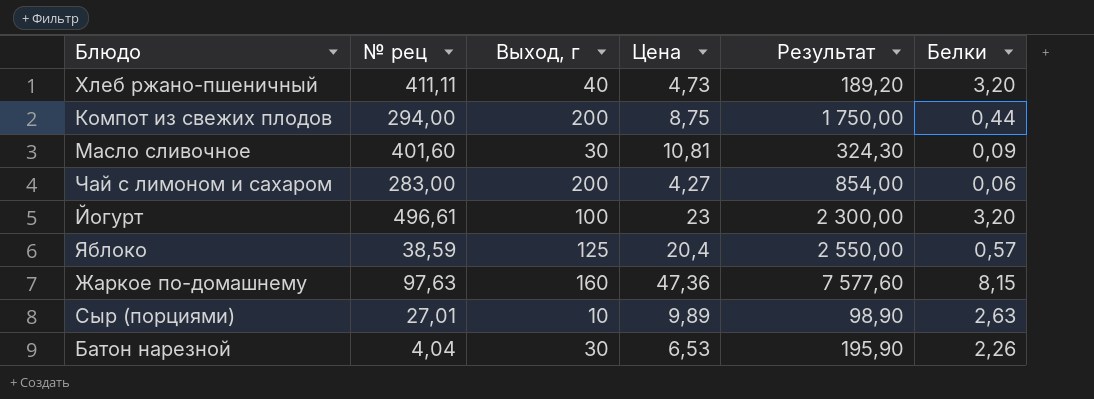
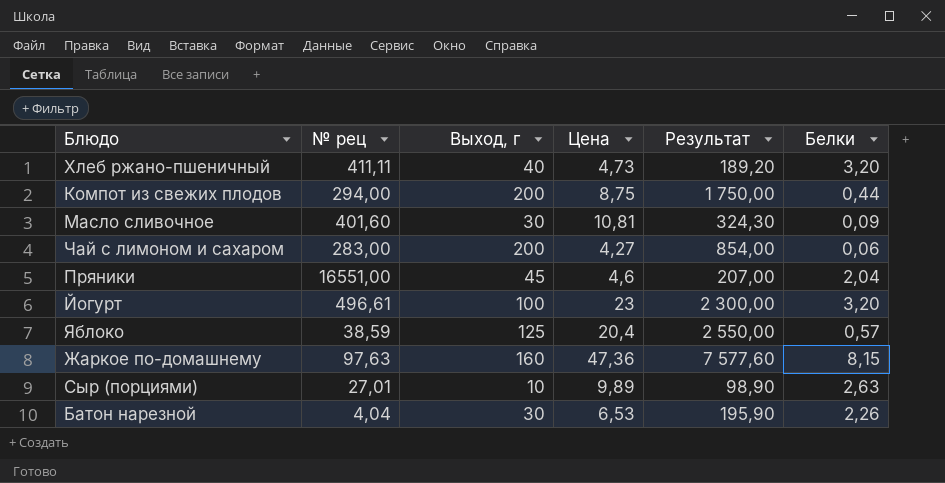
row Пряники: none -> 16551,00 | 45 | 4,6 | 207,00 | 2,04

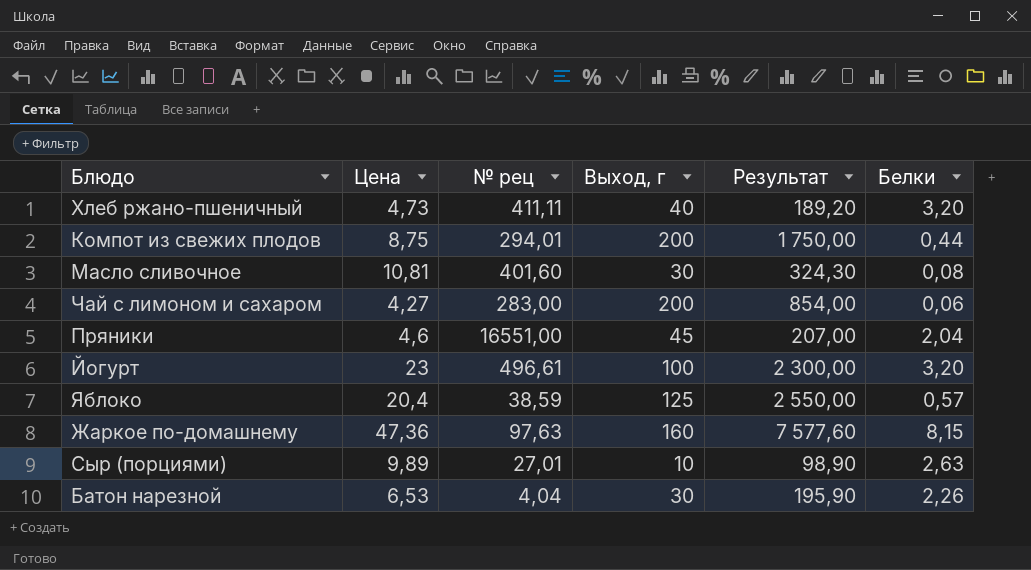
column Цена | position: 4 -> 2
Компот из свежих плодов | № рец: 294,00 -> 294,01
Масло сливочное | Белки: 0,09 -> 0,08

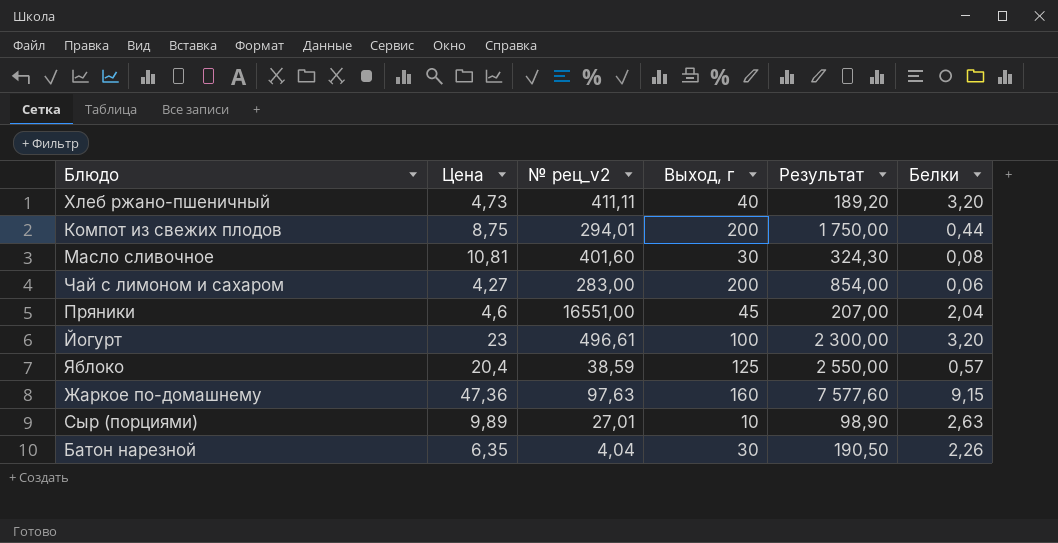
column name: № рец -> № рец_v2
Жаркое по-домашнему | Белки: 8,15 -> 9,15
Батон нарезной | Цена: 6,53 -> 6,35
Батон нарезной | Результат: 195,90 -> 190,50

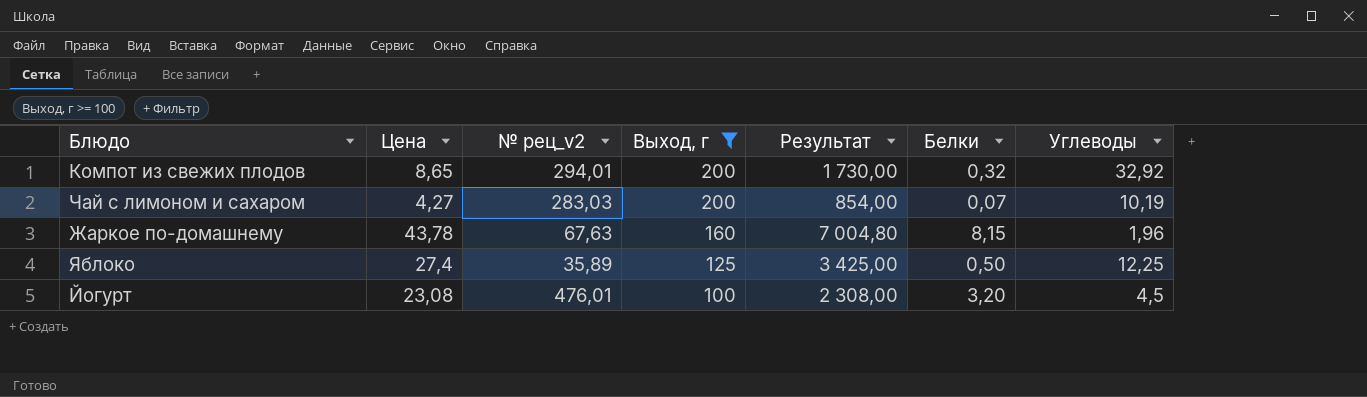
filter: none -> Выход, г >= 100
row order: none -> Выход, г descending
column Углеводы | position: none -> 7
Компот из свежих плодов | Цена: 8,75 -> 8,65
Компот из свежих плодов | Результат: 1 750,00 -> 1 730,00
Компот из свежих плодов | Белки: 0,44 -> 0,32
Чай с лимоном и сахаром | № рец_v2: 283,00 -> 283,03
Чай с лимоном и сахаром | Белки: 0,06 -> 0,07
Жаркое по-домашнему | Цена: 47,36 -> 43,78
Жаркое по-домашнему | № рец_v2: 97,63 -> 67,63
Жаркое по-домашнему | Результат: 7 577,60 -> 7 004,80
Жаркое по-домашнему | Белки: 9,15 -> 8,15
Яблоко | Цена: 20,4 -> 27,4
Яблоко | № рец_v2: 38,59 -> 35,89
Яблоко | Результат: 2 550,00 -> 3 425,00
Яблоко | Белки: 0,57 -> 0,50
Йогурт | Цена: 23 -> 23,08
Йогурт | № рец_v2: 496,61 -> 476,01
Йогурт | Результат: 2 300,00 -> 2 308,00

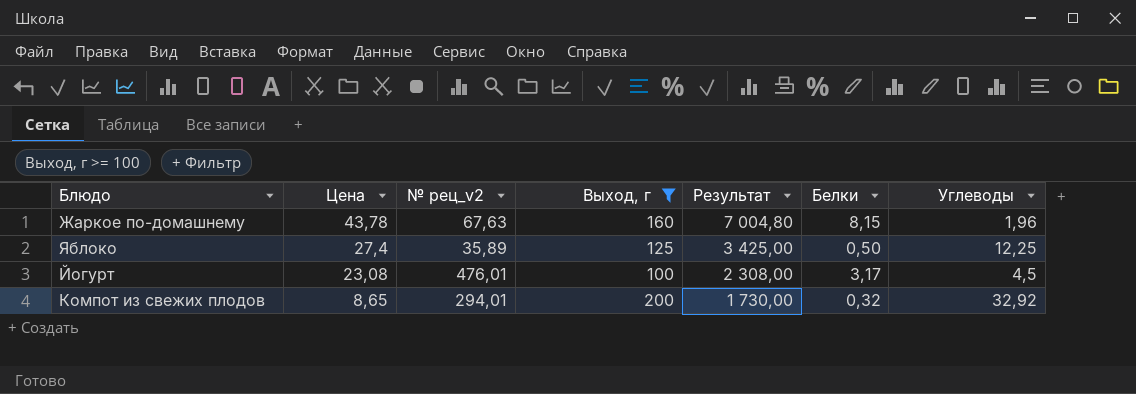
row order: Выход, г descending -> Цена descending
row Чай с лимоном и сахаром: 4,27 | 283,03 | 200 | 854,00 | 0,07 | 10,19 -> none
Йогурт | Белки: 3,20 -> 3,17

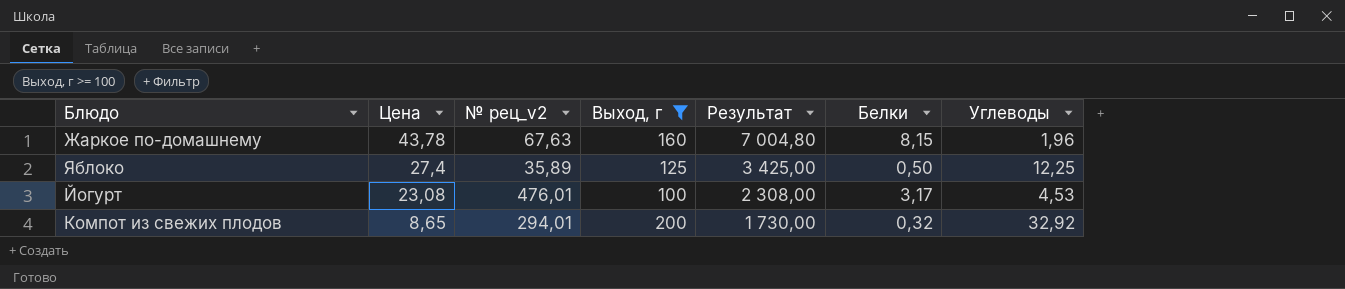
Йогурт | Углеводы: 4,5 -> 4,53

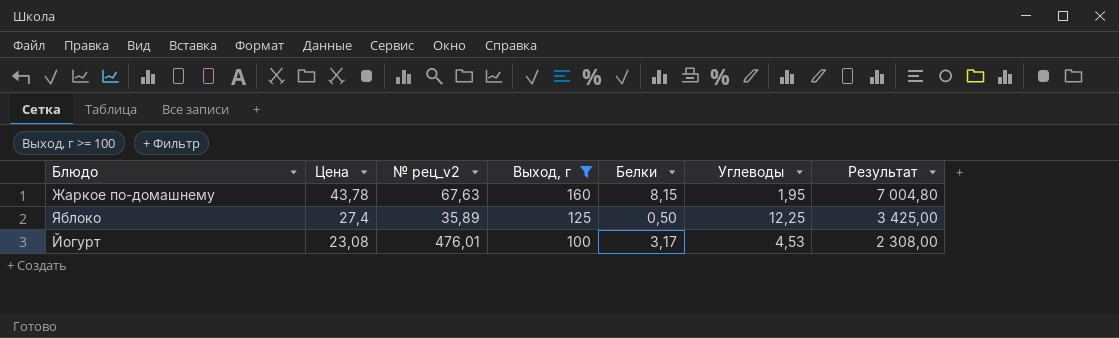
column Результат | position: 5 -> 7
row Компот из свежих плодов: 8,65 | 294,01 | 200 | 1 730,00 | 0,32 | 32,92 -> none
Жаркое по-домашнему | Углеводы: 1,96 -> 1,95

